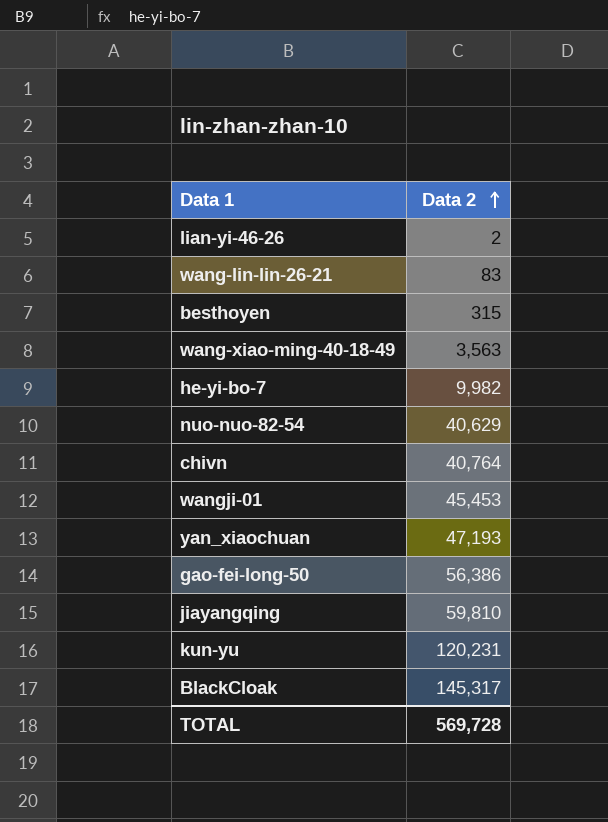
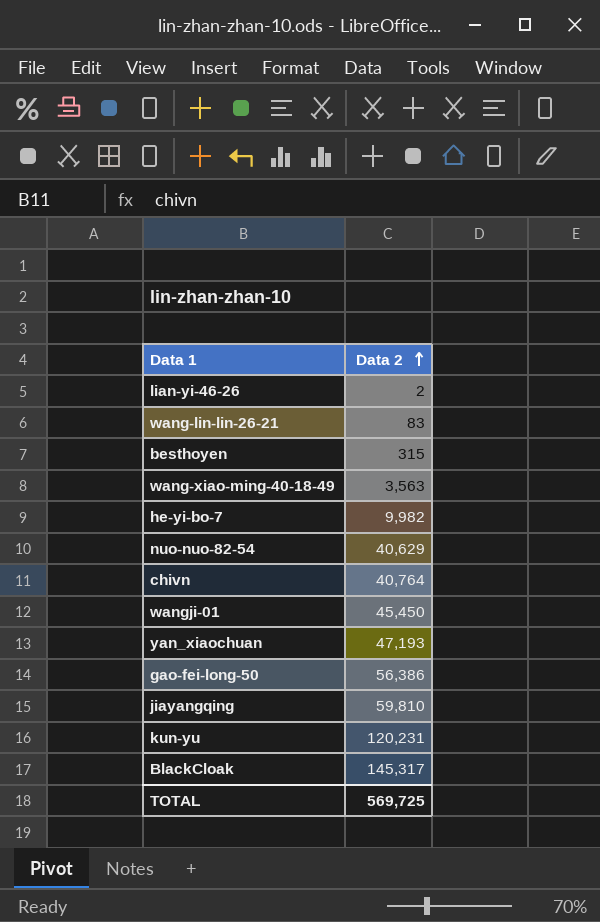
wangji-01 | Data 2: 45,453 -> 45,450
TOTAL | Data 2: 569,728 -> 569,725

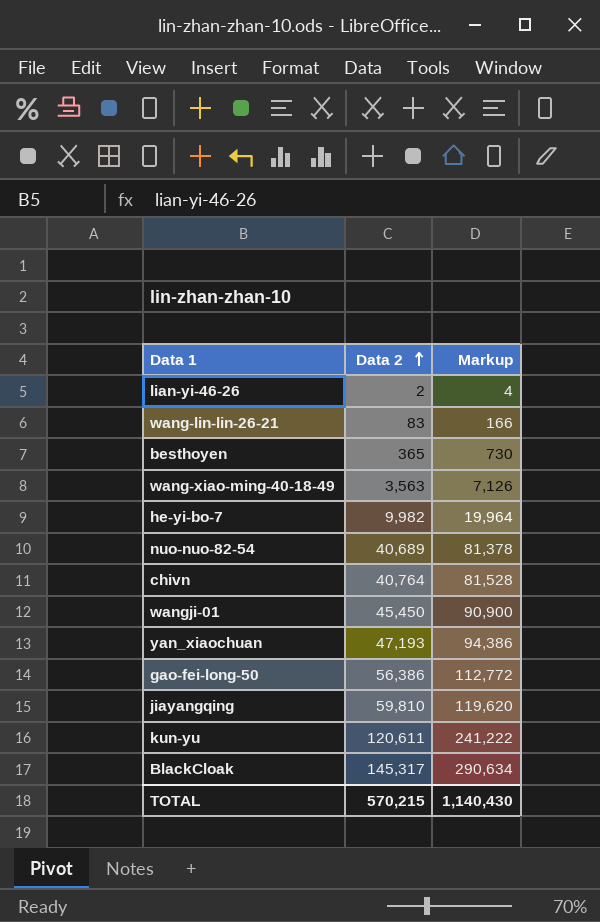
column Markup | formula: none -> [Data 2] * 2
besthoyen | Data 2: 315 -> 365
nuo-nuo-82-54 | Data 2: 40,629 -> 40,689
kun-yu | Data 2: 120,231 -> 120,611
TOTAL | Data 2: 569,725 -> 570,215

